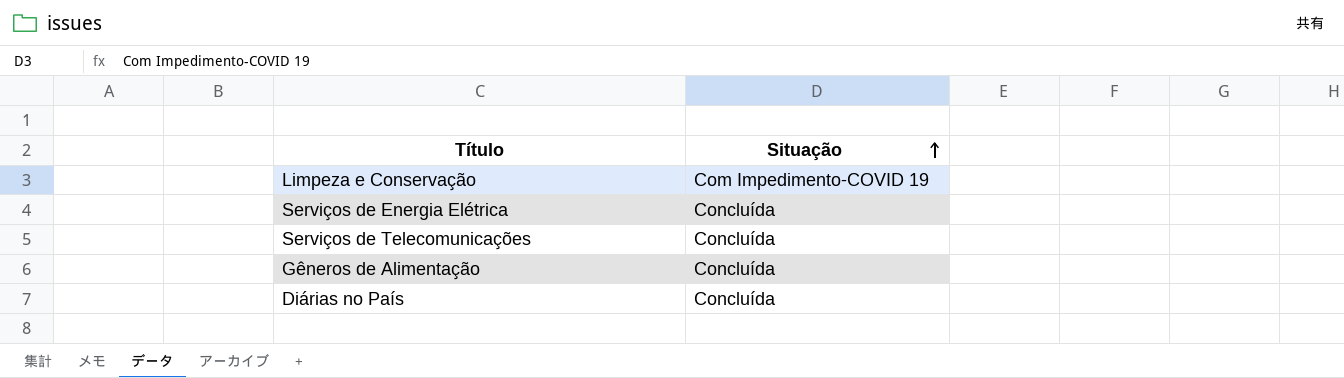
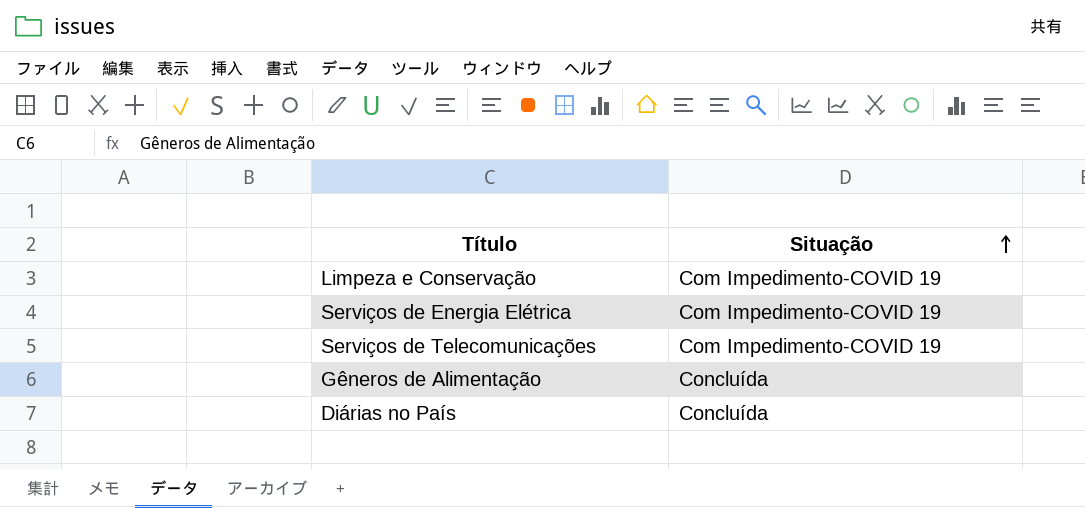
Serviços de Energia Elétrica | Situação: Concluída -> Com Impedimento-COVID 19
Serviços de Telecomunicações | Situação: Concluída -> Com Impedimento-COVID 19

